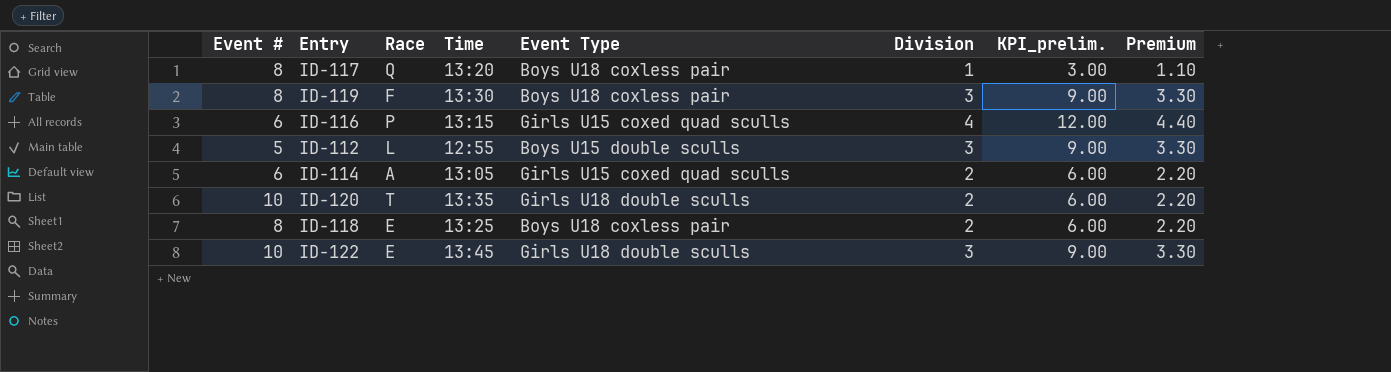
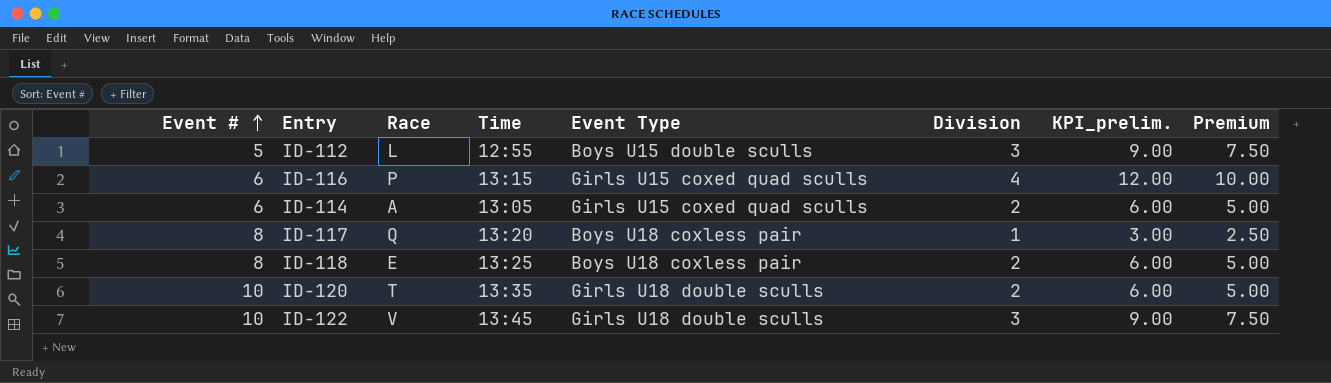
row order: none -> Event # ascending
column Premium | formula: [Division] * 1.1 -> [Division] * 2.5
row ID-119: 8 | F | 13:30 | Boys U18 coxless pair | 3 | 9.00 | 3.30 -> none
ID-122 | Race: E -> V

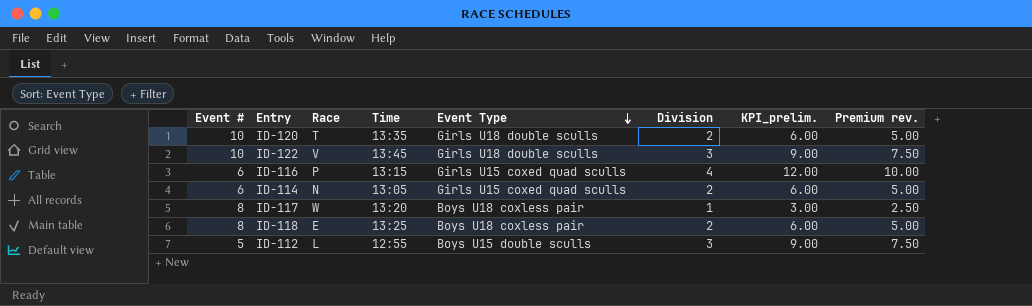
row order: Event # ascending -> Event Type descending
column name: Premium -> Premium rev.
ID-114 | Race: A -> N
ID-117 | Race: Q -> W

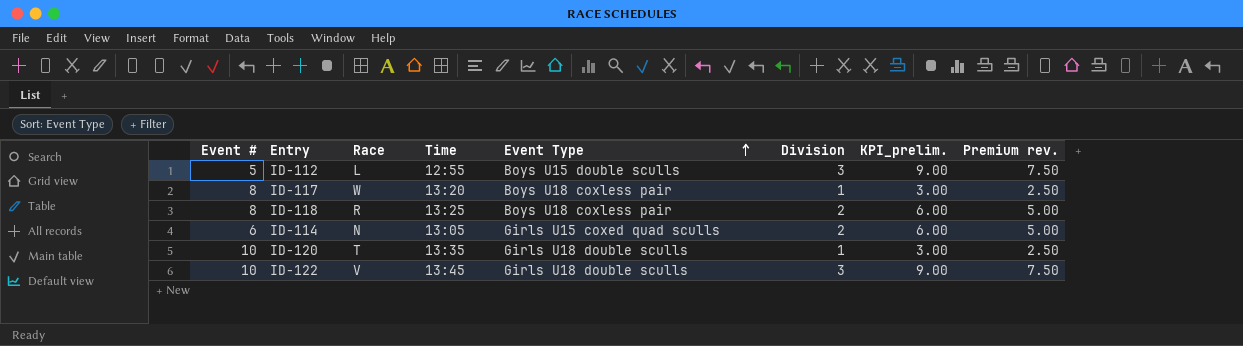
row order: Event Type descending -> Event Type ascending
row ID-116: 6 | P | 13:15 | Girls U15 coxed quad sculls | 4 | 12.00 | 10.00 -> none
ID-118 | Race: E -> R
ID-120 | Division: 2 -> 1
ID-120 | KPI_prelim.: 6.00 -> 3.00
ID-120 | Premium rev.: 5.00 -> 2.50

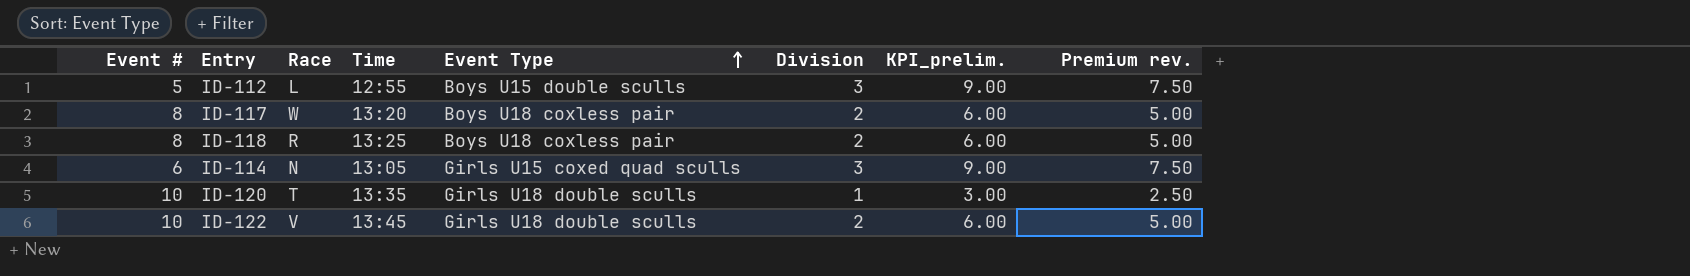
ID-117 | Division: 1 -> 2
ID-117 | KPI_prelim.: 3.00 -> 6.00
ID-117 | Premium rev.: 2.50 -> 5.00
ID-114 | Division: 2 -> 3
ID-114 | KPI_prelim.: 6.00 -> 9.00
ID-114 | Premium rev.: 5.00 -> 7.50
ID-122 | Division: 3 -> 2
ID-122 | KPI_prelim.: 9.00 -> 6.00
ID-122 | Premium rev.: 7.50 -> 5.00

